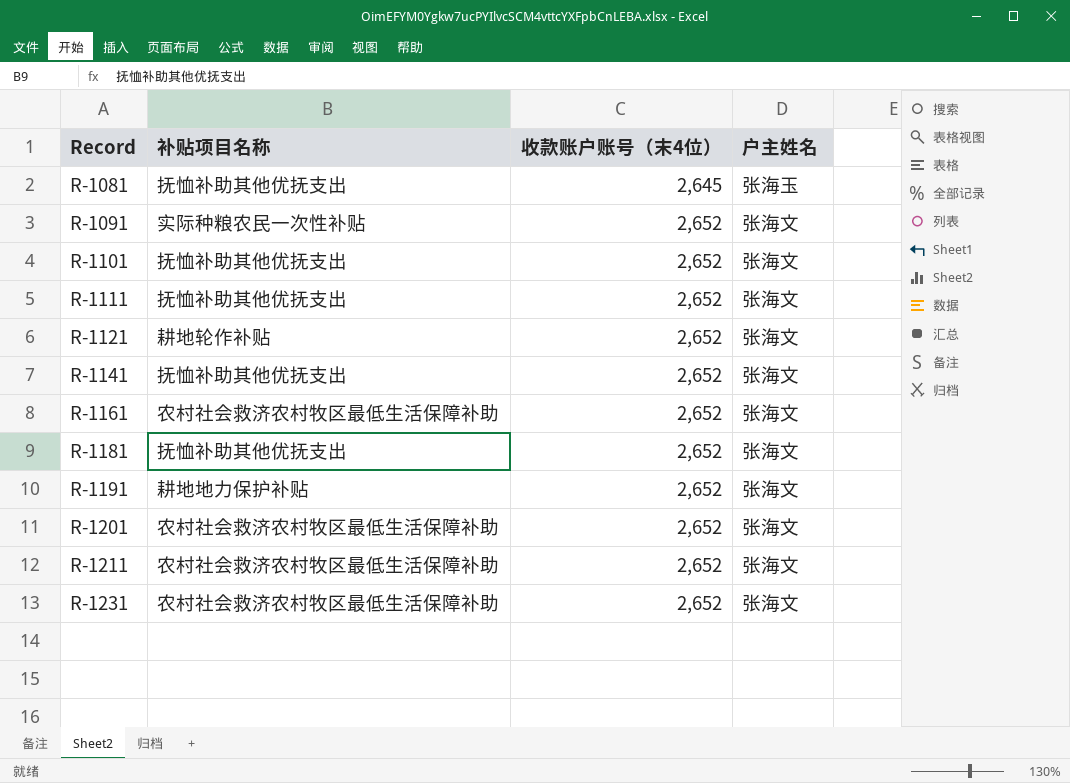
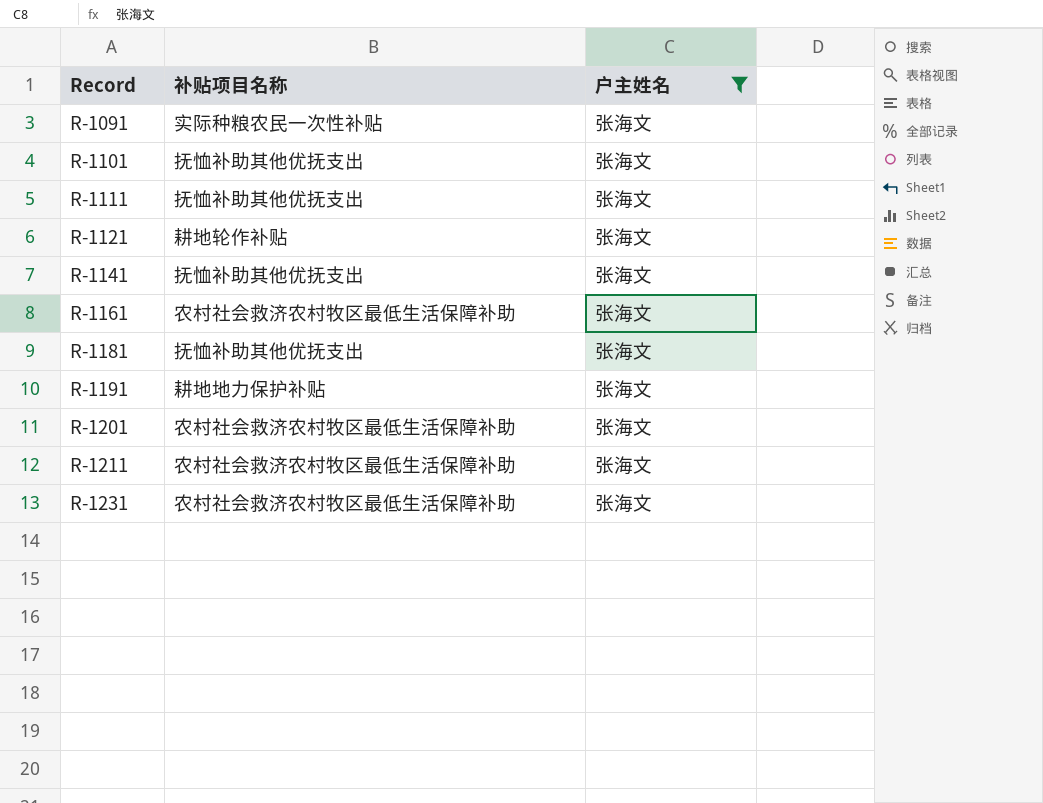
filter: none -> 户主姓名 = 张海文
column 收款账户账号（末4位） | position: 3 -> none

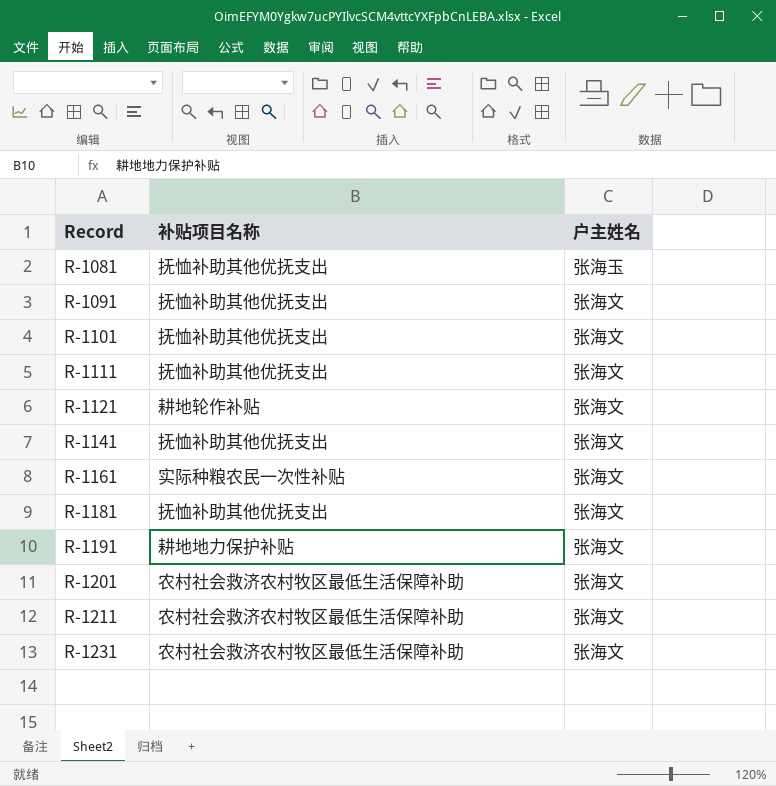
filter: 户主姓名 = 张海文 -> none
R-1091 | 补贴项目名称: 实际种粮农民一次性补贴 -> 抚恤补助其他优抚支出
R-1161 | 补贴项目名称: 农村社会救济农村牧区最低生活保障补助 -> 实际种粮农民一次性补贴

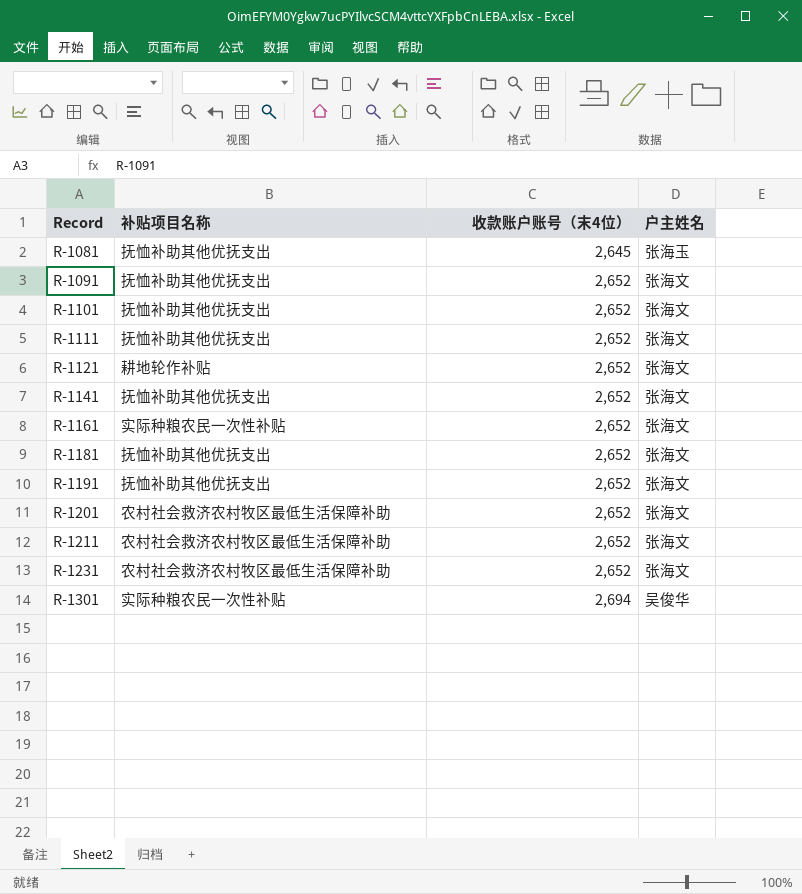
column 收款账户账号（末4位） | position: none -> 3
R-1191 | 补贴项目名称: 耕地地力保护补贴 -> 抚恤补助其他优抚支出
row R-1301: none -> 实际种粮农民一次性补贴 | 2,694 | 吴俊华

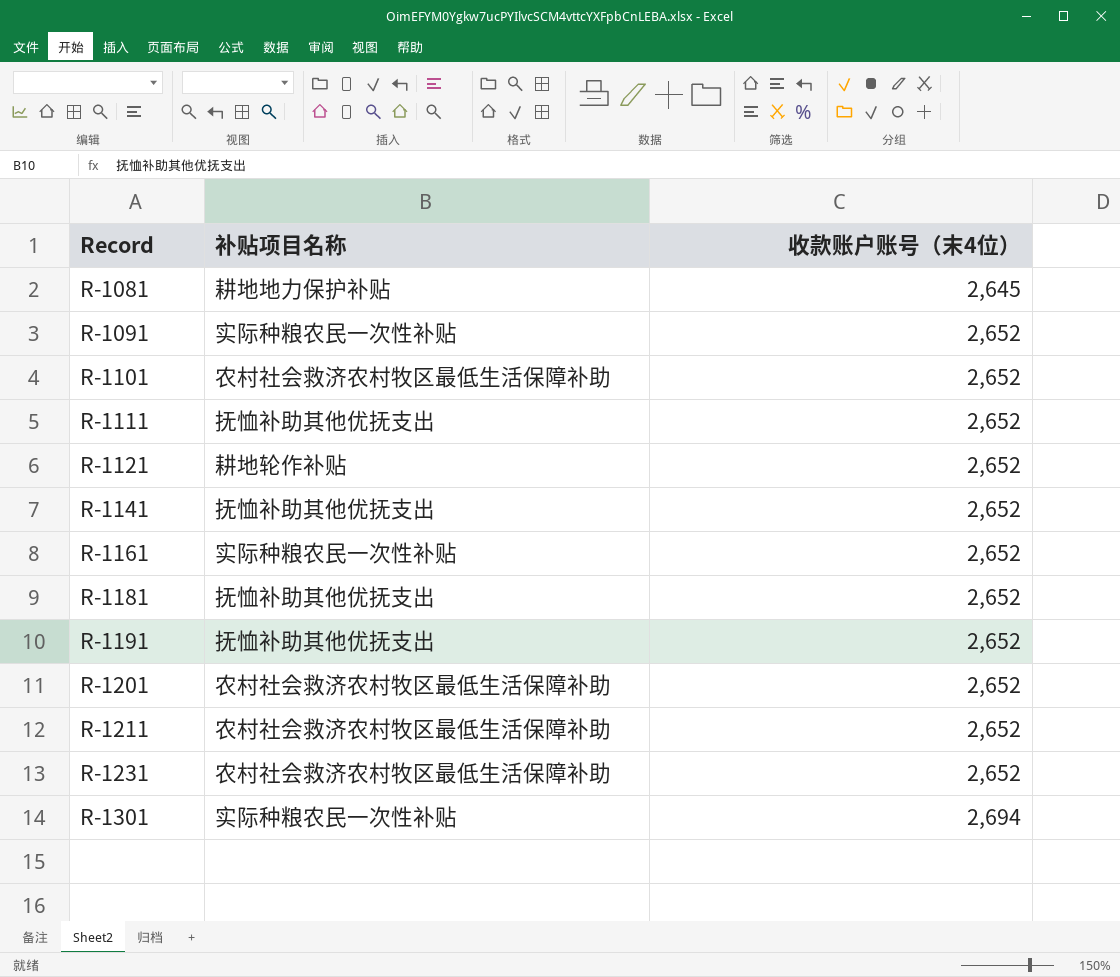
column 户主姓名 | position: 4 -> none
R-1081 | 补贴项目名称: 抚恤补助其他优抚支出 -> 耕地地力保护补贴
R-1091 | 补贴项目名称: 抚恤补助其他优抚支出 -> 实际种粮农民一次性补贴
R-1101 | 补贴项目名称: 抚恤补助其他优抚支出 -> 农村社会救济农村牧区最低生活保障补助

